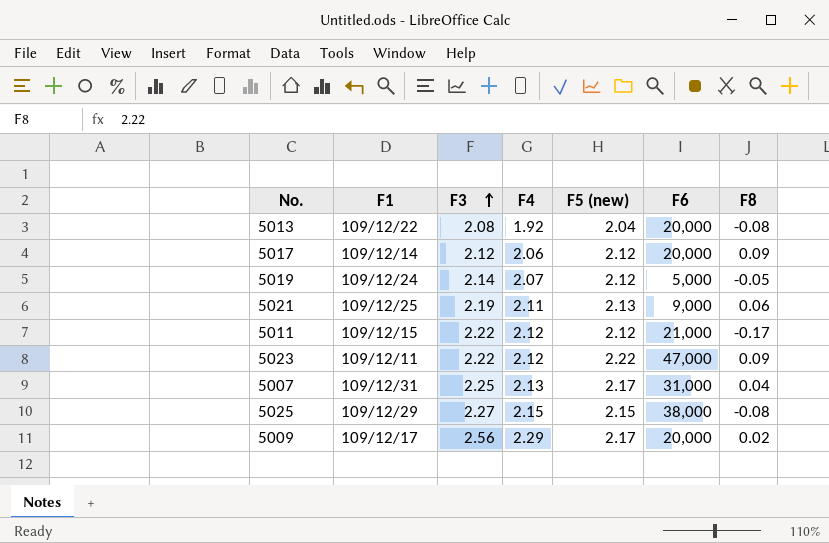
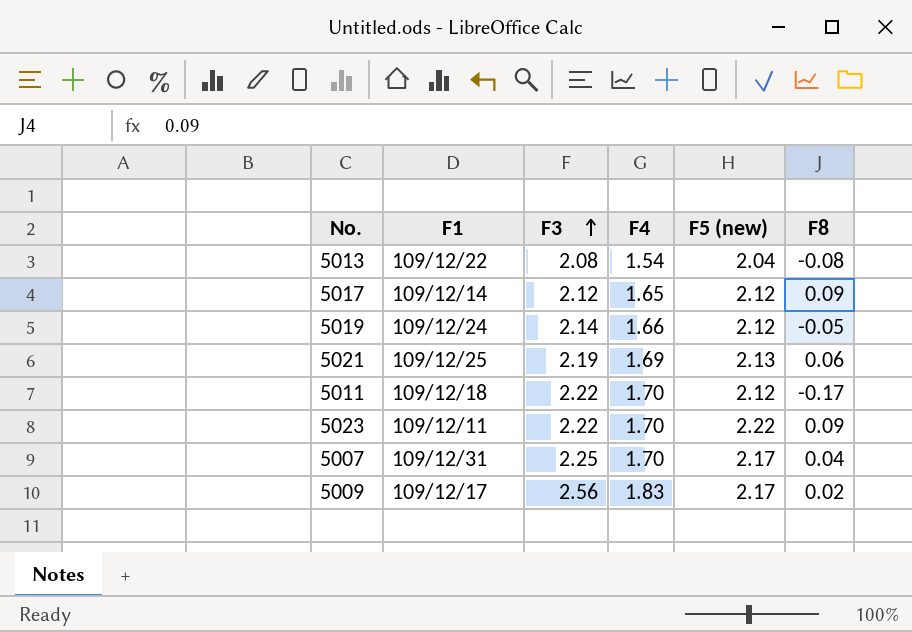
column F6 | position: 6 -> none
row 5025: 109/12/29 | 2.27 | 2.15 | 2.15 | 38,000 | -0.08 -> none
5013 | F4: 1.92 -> 1.54
5017 | F4: 2.06 -> 1.65
5019 | F4: 2.07 -> 1.66
5021 | F4: 2.11 -> 1.69
5011 | F1: 109/12/15 -> 109/12/18
5011 | F4: 2.12 -> 1.70
5023 | F4: 2.12 -> 1.70
5007 | F4: 2.13 -> 1.70
5009 | F4: 2.29 -> 1.83

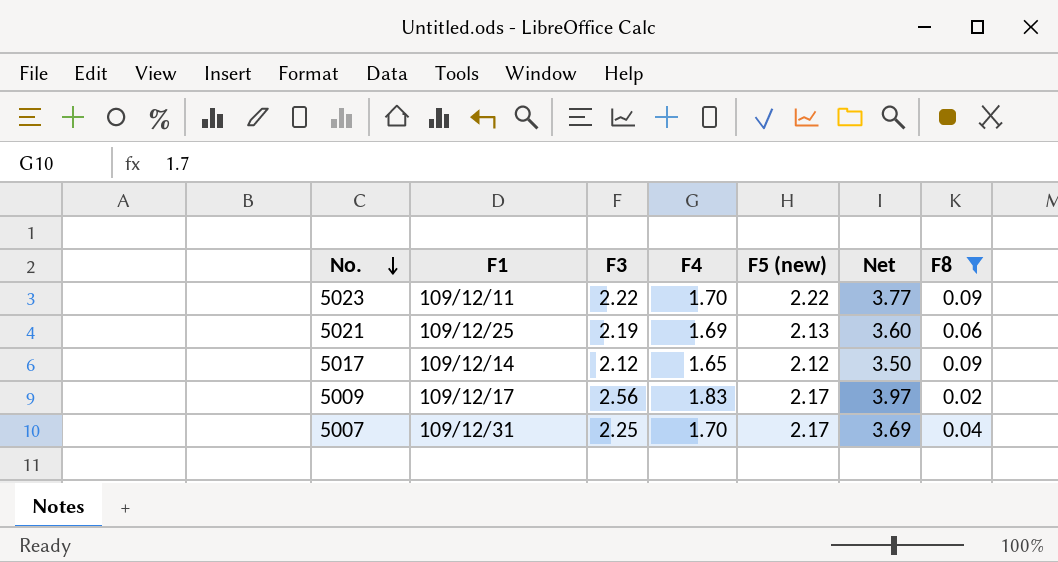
filter: none -> F8 >= 0.02
row order: F3 ascending -> No. descending
column Net | formula: none -> [F4] * [F5 (new)]

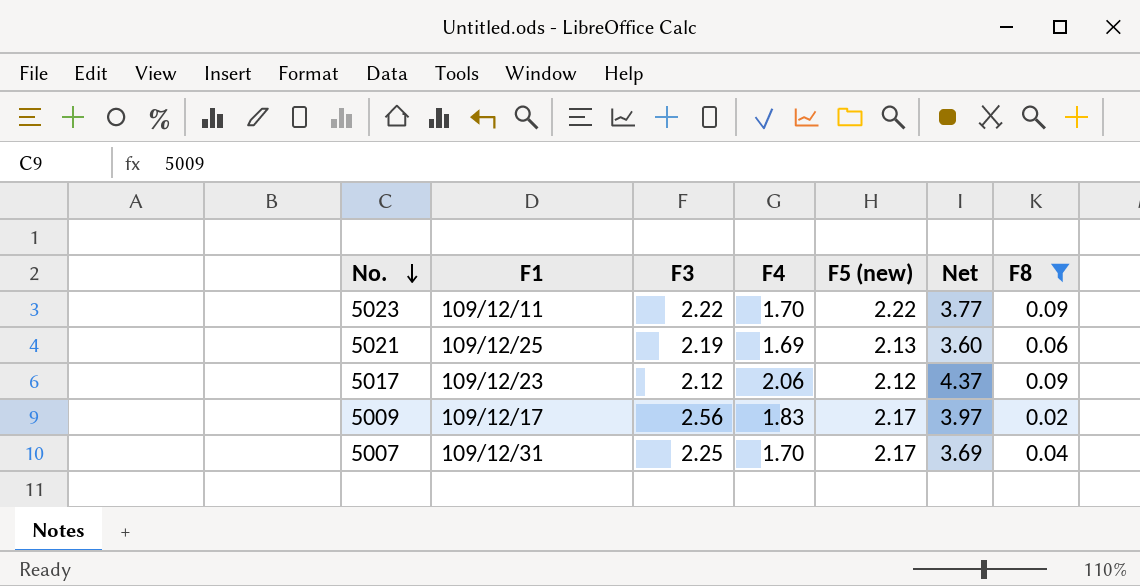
5017 | F1: 109/12/14 -> 109/12/23
5017 | F4: 1.65 -> 2.06
5017 | Net: 3.50 -> 4.37

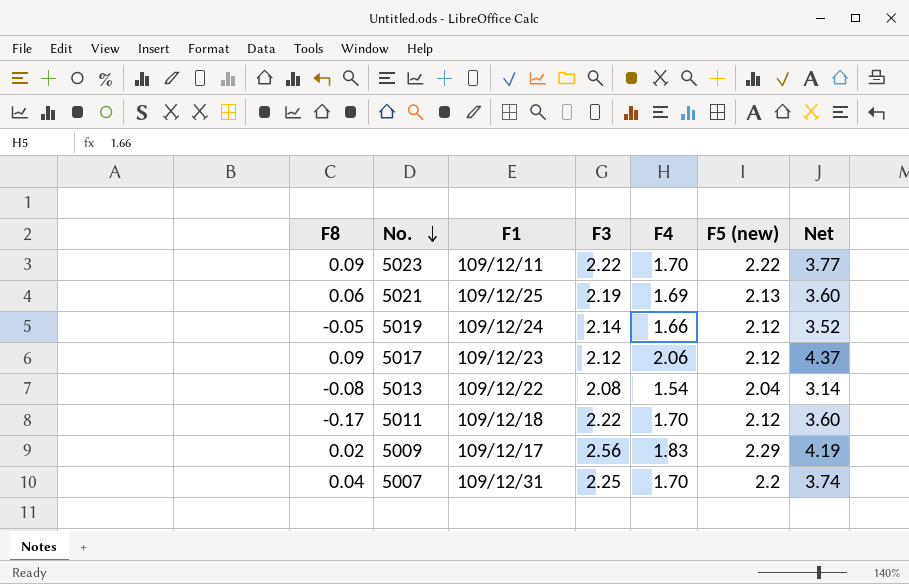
filter: F8 >= 0.02 -> none
column F8 | position: 7 -> 1
5009 | F5 (new): 2.17 -> 2.29
5009 | Net: 3.97 -> 4.19
5007 | F5 (new): 2.17 -> 2.2
5007 | Net: 3.69 -> 3.74

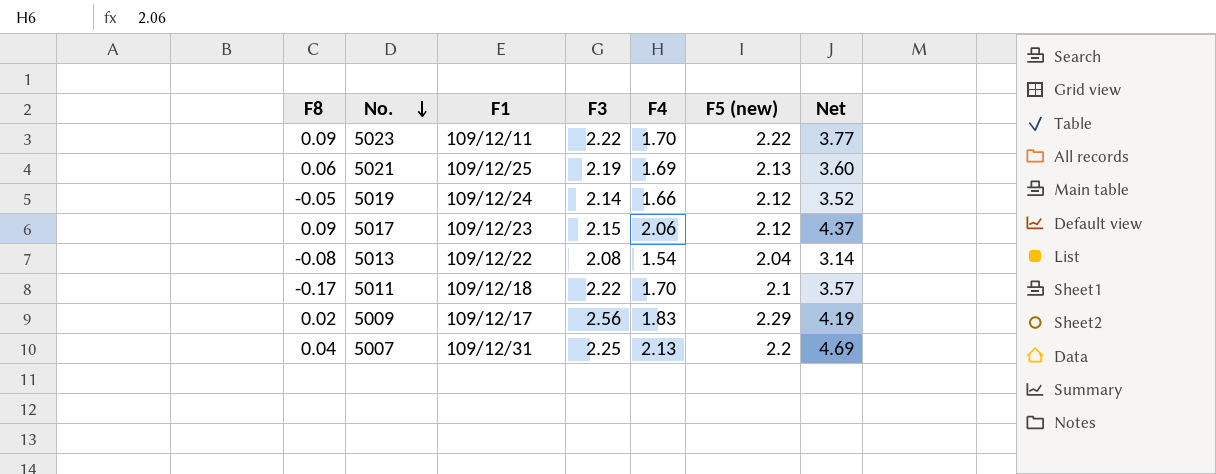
5017 | F3: 2.12 -> 2.15
5011 | F5 (new): 2.12 -> 2.1
5011 | Net: 3.60 -> 3.57
5007 | F4: 1.70 -> 2.13
5007 | Net: 3.74 -> 4.69

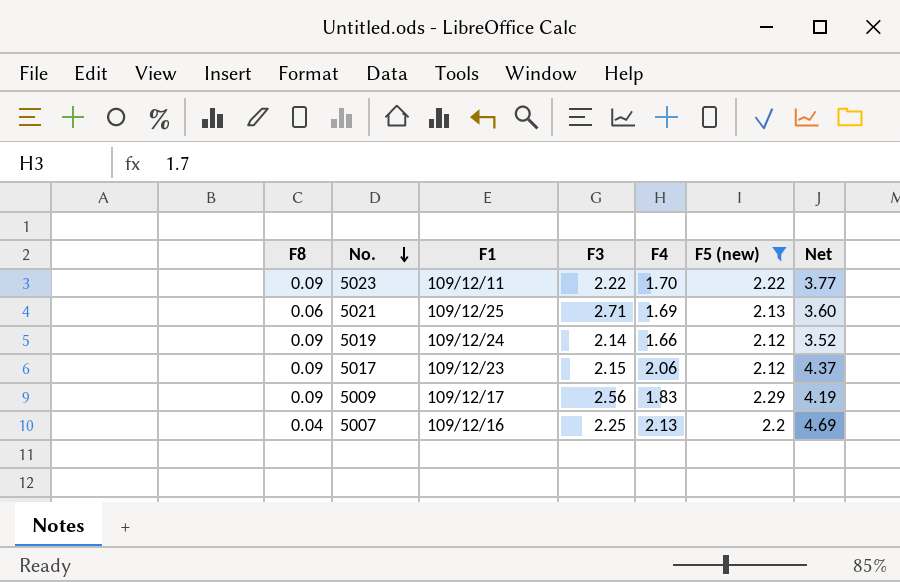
filter: none -> F5 (new) >= 2.12
5021 | F3: 2.19 -> 2.71
5019 | F8: -0.05 -> 0.09
5009 | F8: 0.02 -> 0.09
5007 | F1: 109/12/31 -> 109/12/16

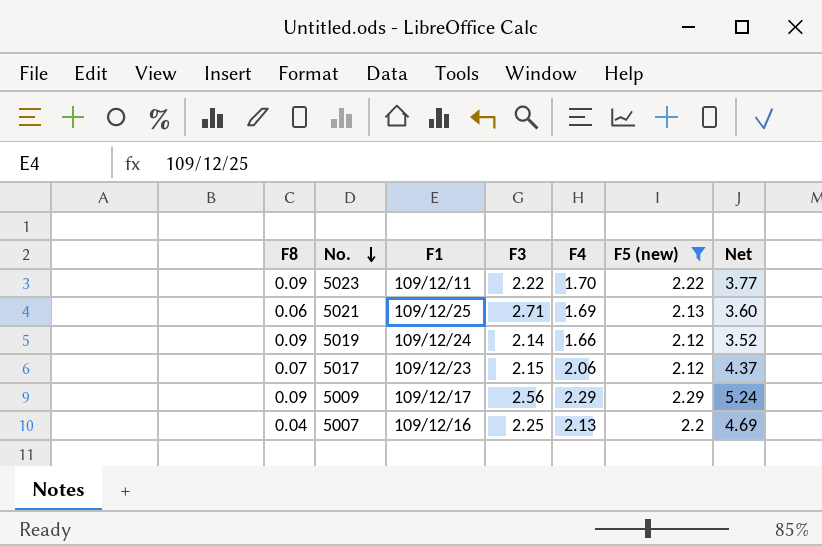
5017 | F8: 0.09 -> 0.07
5009 | F4: 1.83 -> 2.29
5009 | Net: 4.19 -> 5.24

